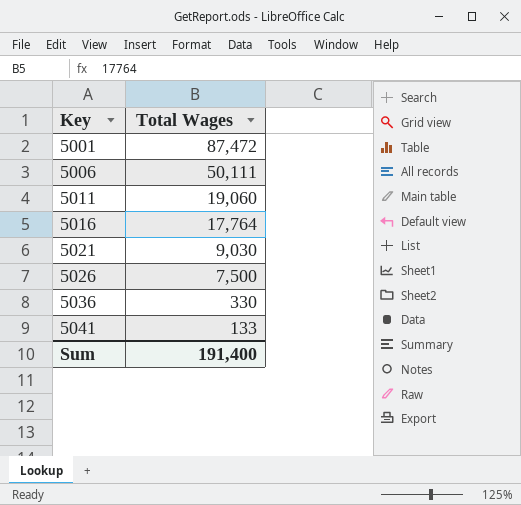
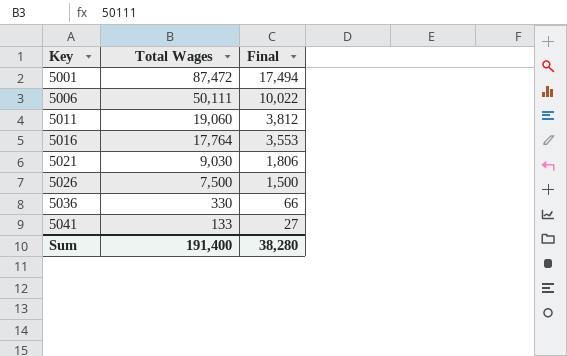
column Final | formula: none -> [Total Wages] * 0.2

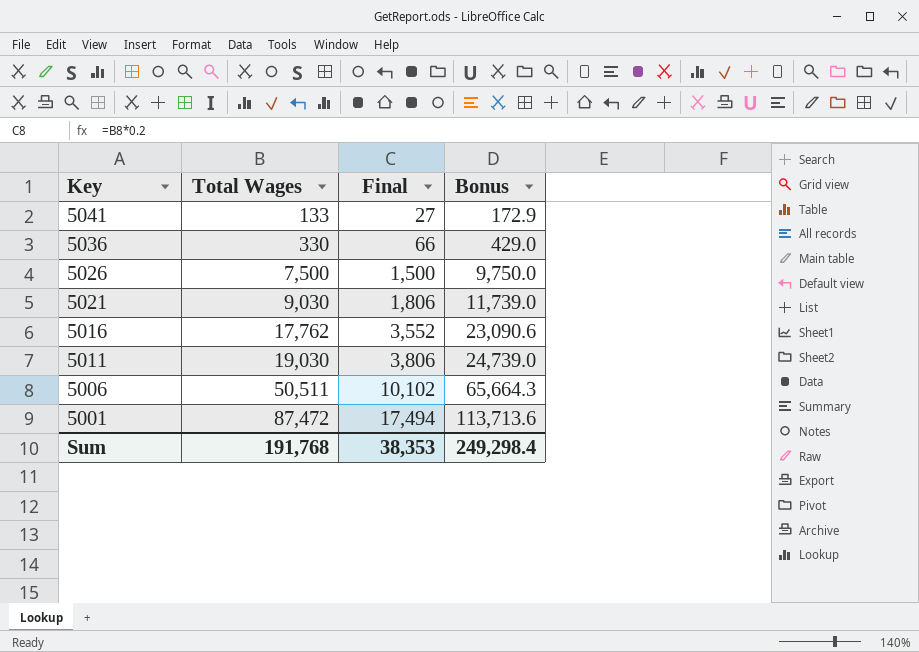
row order: Key ascending -> Key descending
column Bonus | formula: none -> [Total Wages] * 1.3
5016 | Total Wages: 17,764 -> 17,762
5016 | Final: 3,553 -> 3,552
5011 | Total Wages: 19,060 -> 19,030
5011 | Final: 3,812 -> 3,806
5006 | Total Wages: 50,111 -> 50,511
5006 | Final: 10,022 -> 10,102
Sum | Total Wages: 191,400 -> 191,768
Sum | Final: 38,280 -> 38,353

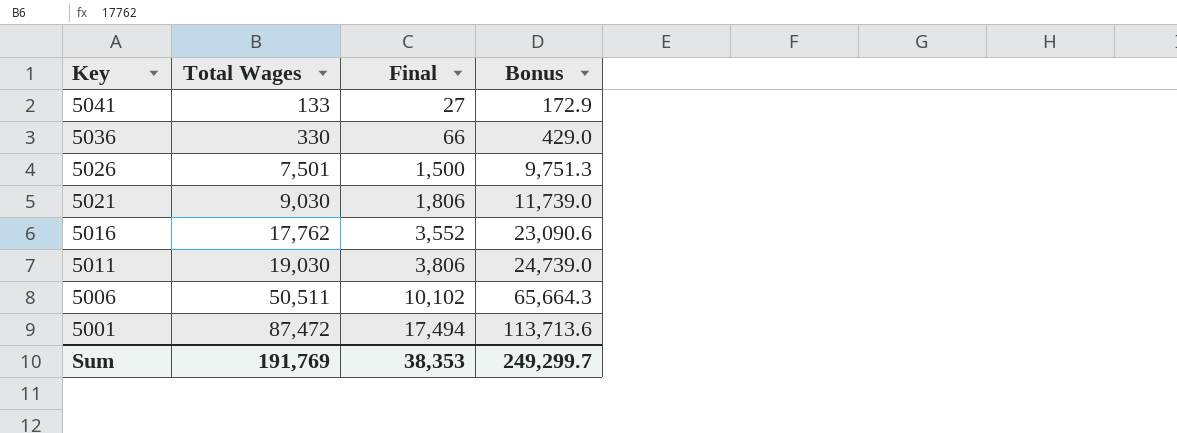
5026 | Total Wages: 7,500 -> 7,501
5026 | Bonus: 9,750.0 -> 9,751.3
Sum | Total Wages: 191,768 -> 191,769
Sum | Bonus: 249,298.4 -> 249,299.7

